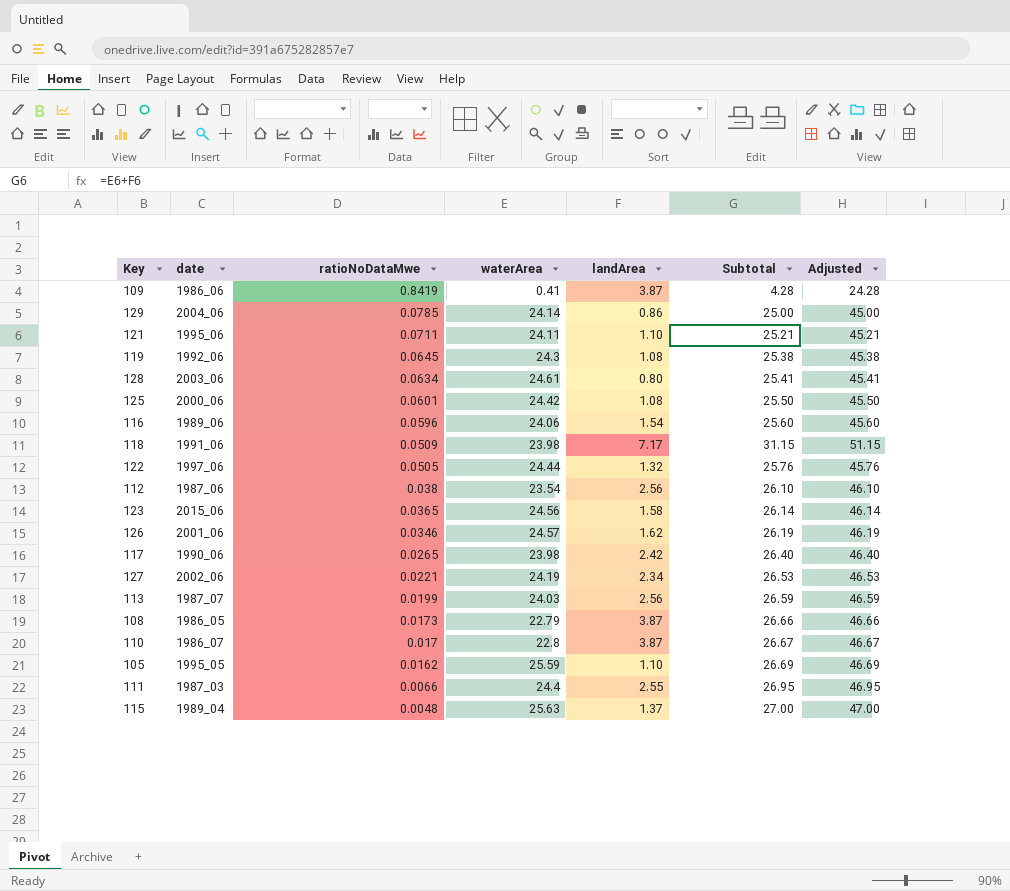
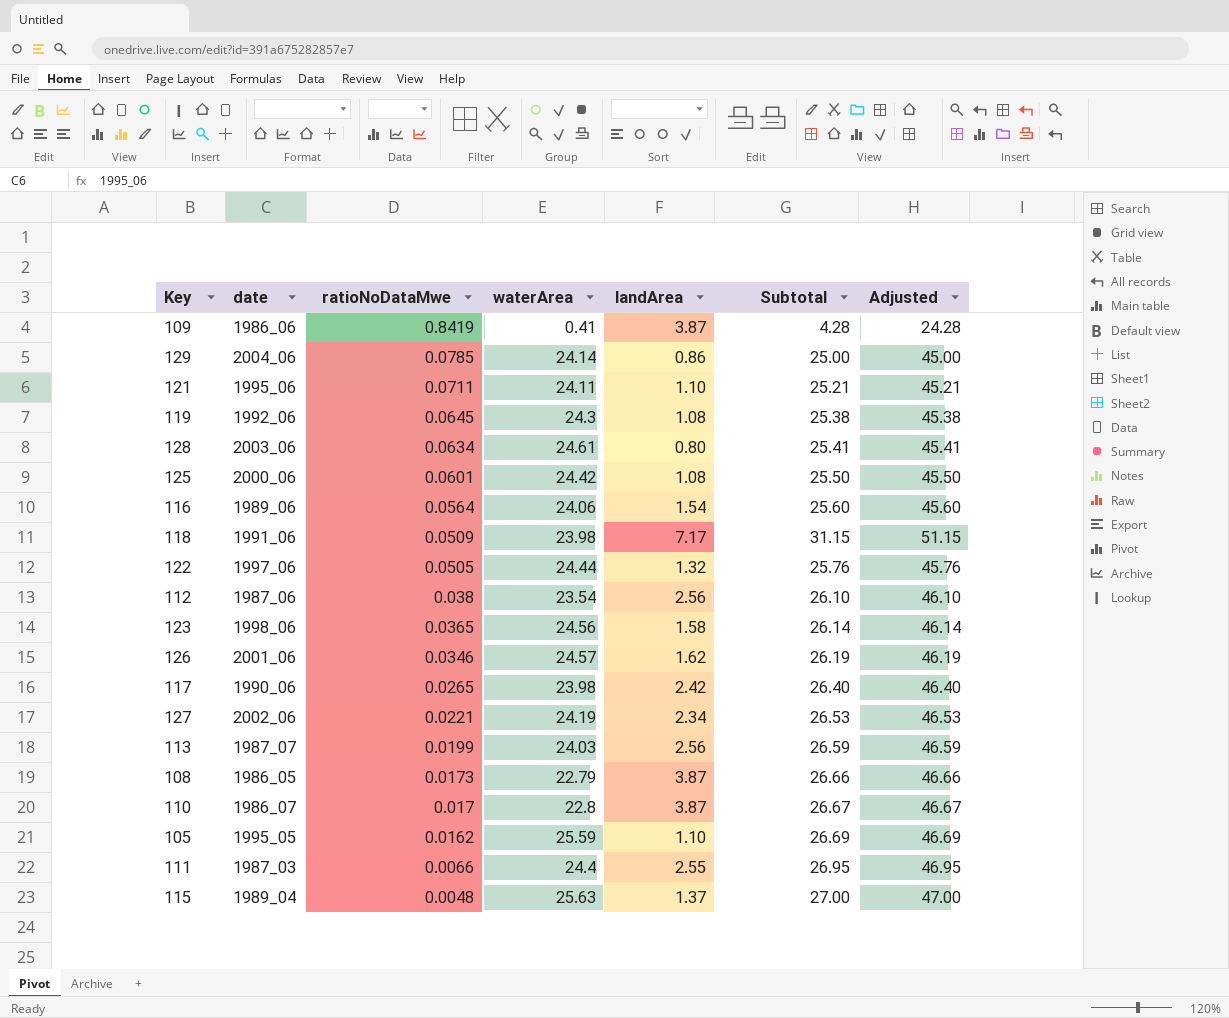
116 | ratioNoDataMwe: 0.0596 -> 0.0564
123 | date: 2015_06 -> 1998_06

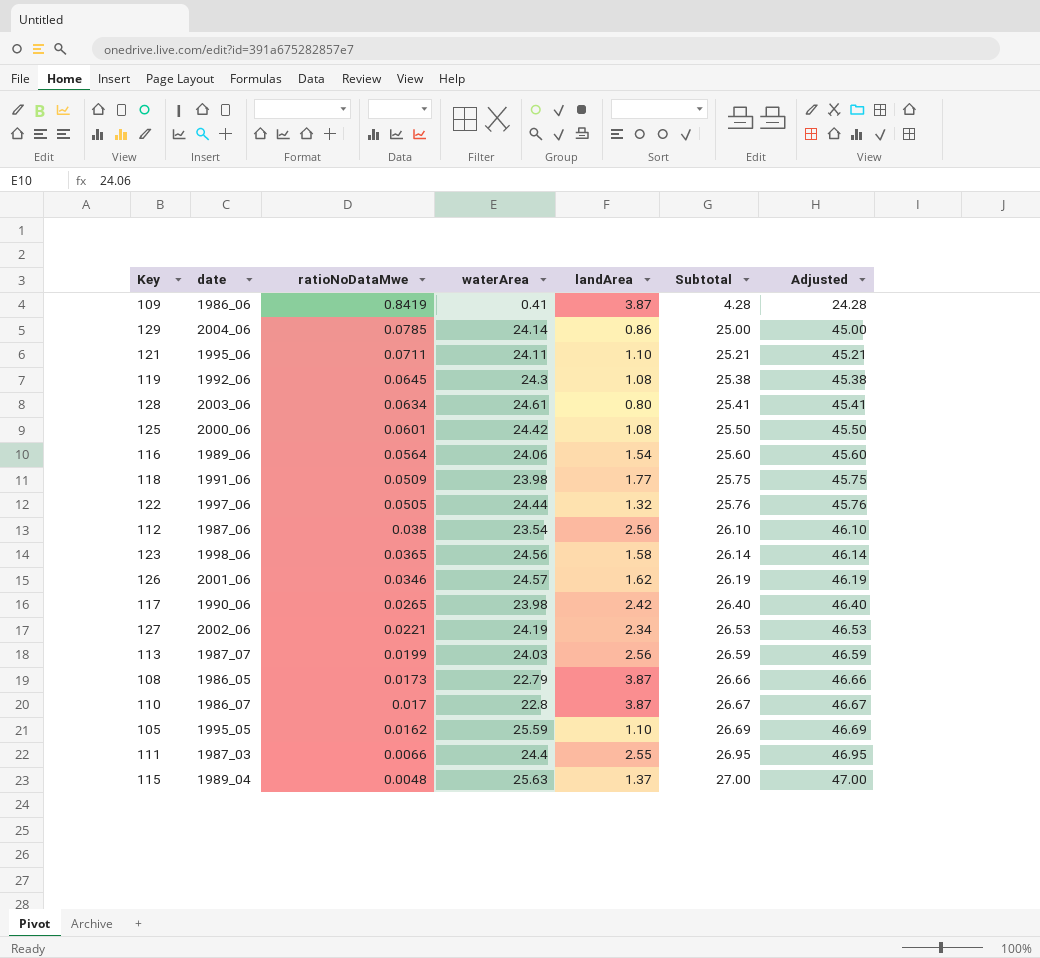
118 | landArea: 7.17 -> 1.77
118 | Subtotal: 31.15 -> 25.75
118 | Adjusted: 51.15 -> 45.75

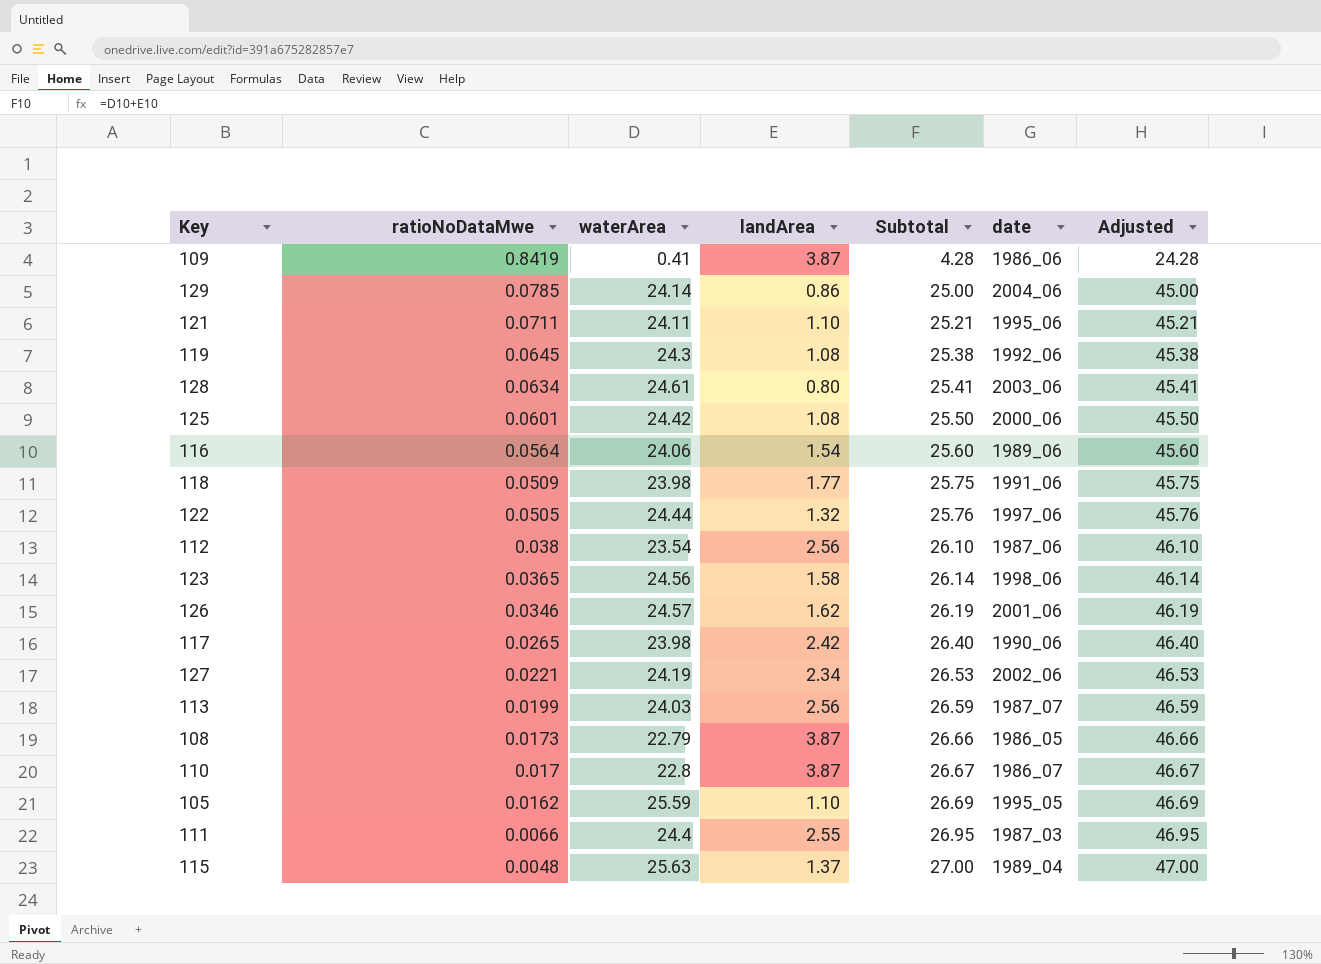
column date | position: 2 -> 6

